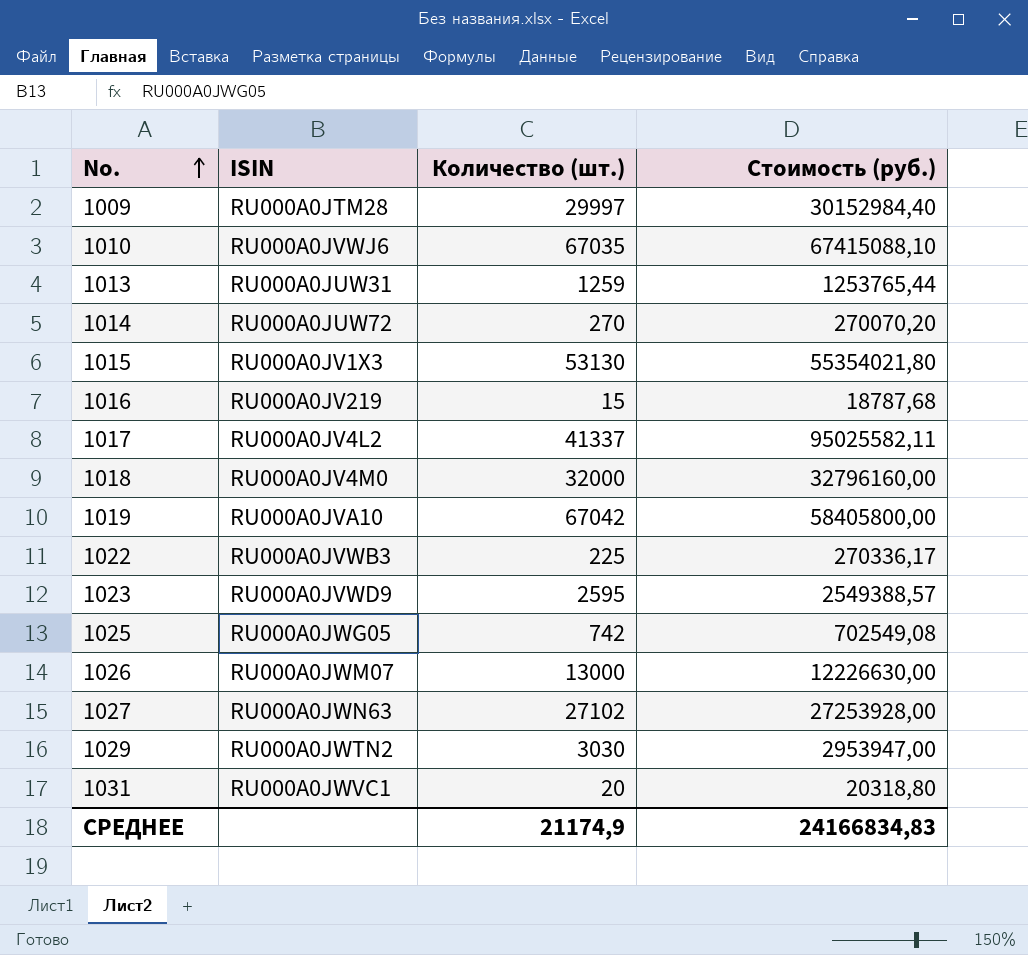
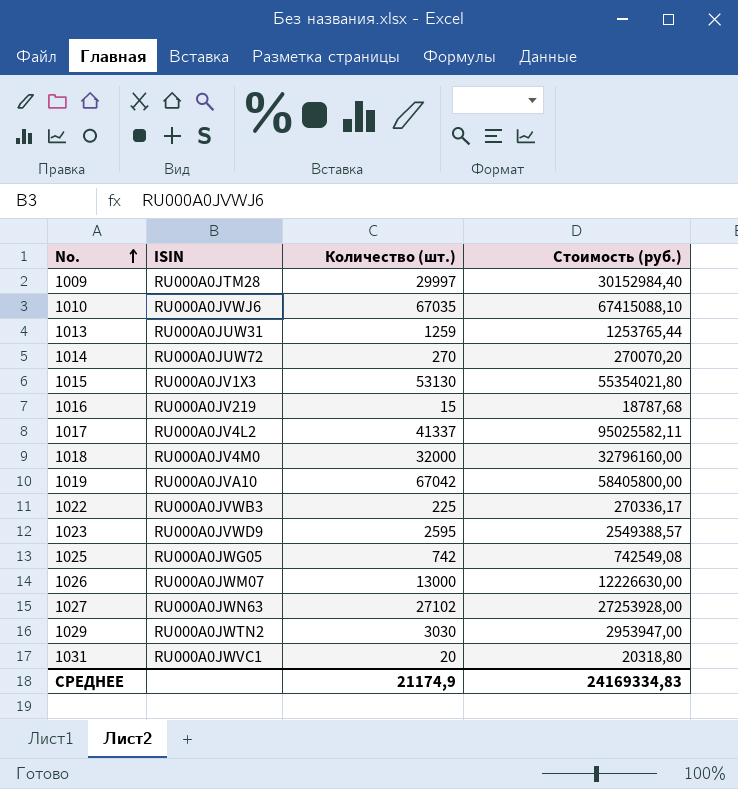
1025 | Стоимость (руб.): 702549,08 -> 742549,08
СРЕДНЕЕ | Стоимость (руб.): 24166834,83 -> 24169334,83

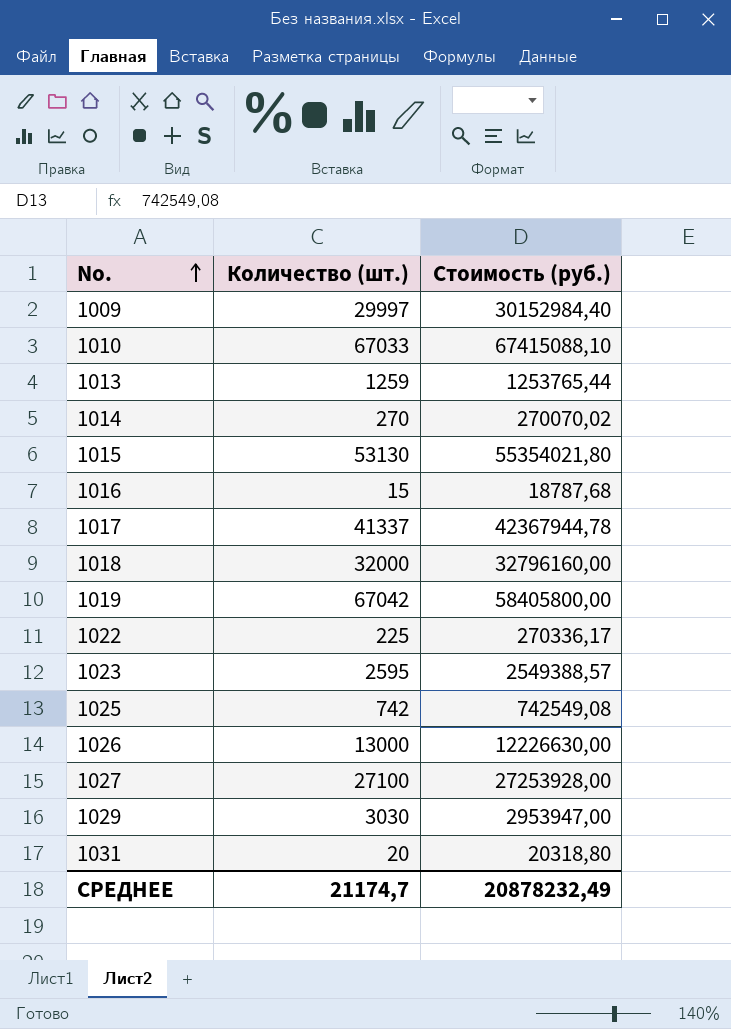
column ISIN | position: 2 -> none
1010 | Количество (шт.): 67035 -> 67033
1014 | Стоимость (руб.): 270070,20 -> 270070,02
1017 | Стоимость (руб.): 95025582,11 -> 42367944,78
1027 | Количество (шт.): 27102 -> 27100
СРЕДНЕЕ | Количество (шт.): 21174,9 -> 21174,7
СРЕДНЕЕ | Стоимость (руб.): 24169334,83 -> 20878232,49

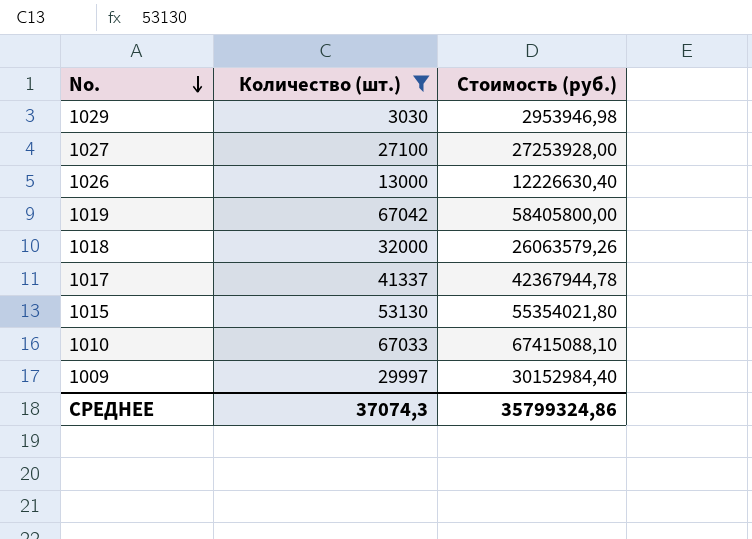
filter: none -> Количество (шт.) >= 3030
row order: No. ascending -> No. descending
1029 | Стоимость (руб.): 2953947,00 -> 2953946,98
1026 | Стоимость (руб.): 12226630,00 -> 12226630,40
1018 | Стоимость (руб.): 32796160,00 -> 26063579,26
СРЕДНЕЕ | Количество (шт.): 21174,7 -> 37074,3
СРЕДНЕЕ | Стоимость (руб.): 20878232,49 -> 35799324,86

